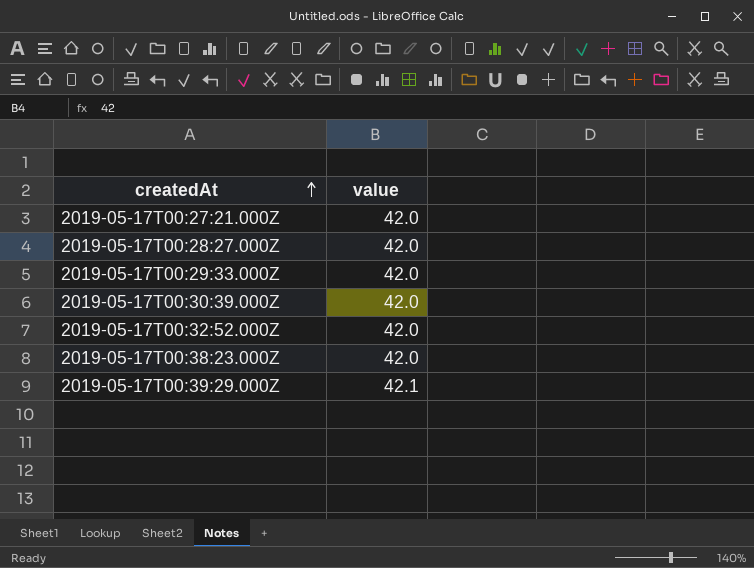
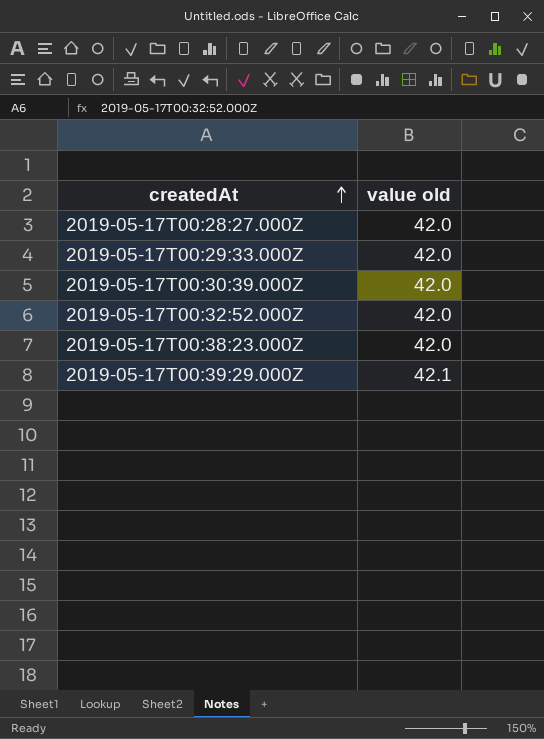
column name: value -> value old
row 2019-05-17T00:27:21.000Z: 42.0 -> none

